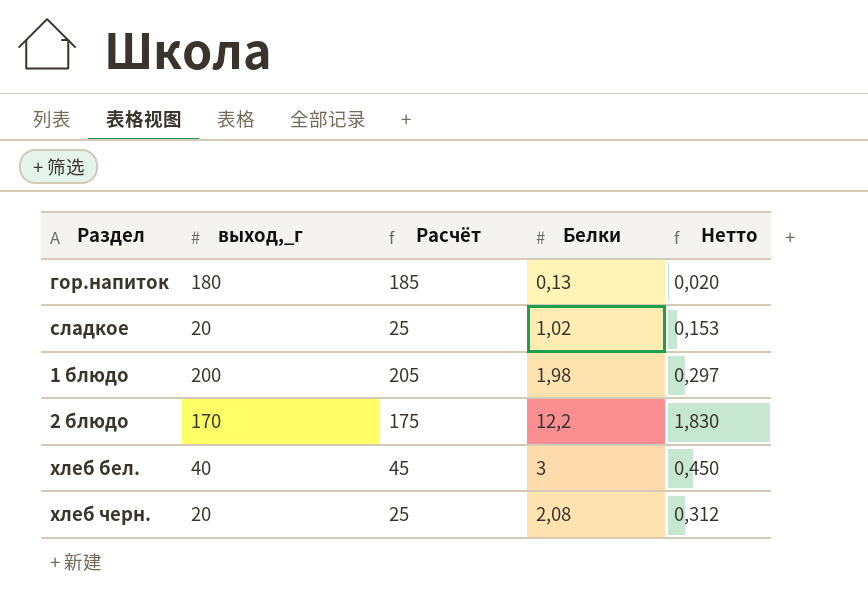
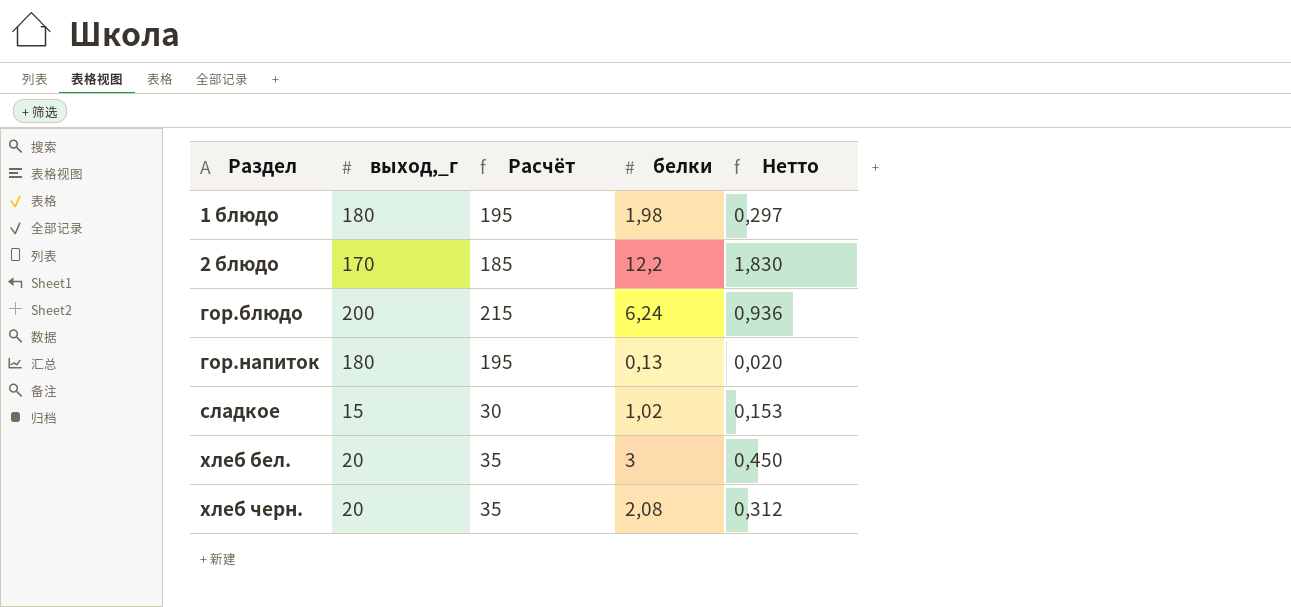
row order: none -> Раздел ascending
column Расчёт | formula: [выход,_г] + 5 -> [выход,_г] + 15
column name: Белки -> белки
1 блюдо | выход,_г: 200 -> 180
row гор.блюдо: none -> 200 | 215 | 6,24 | 0,936
сладкое | выход,_г: 20 -> 15
хлеб бел. | выход,_г: 40 -> 20

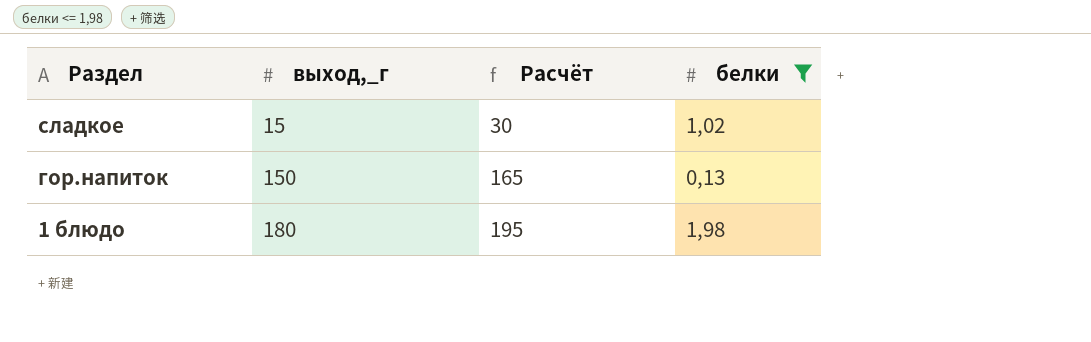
filter: none -> белки <= 1,98
row order: Раздел ascending -> Раздел descending
column Нетто | formula: [белки] * 0,15 -> none
гор.напиток | выход,_г: 180 -> 150
гор.напиток | Расчёт: 195 -> 165

